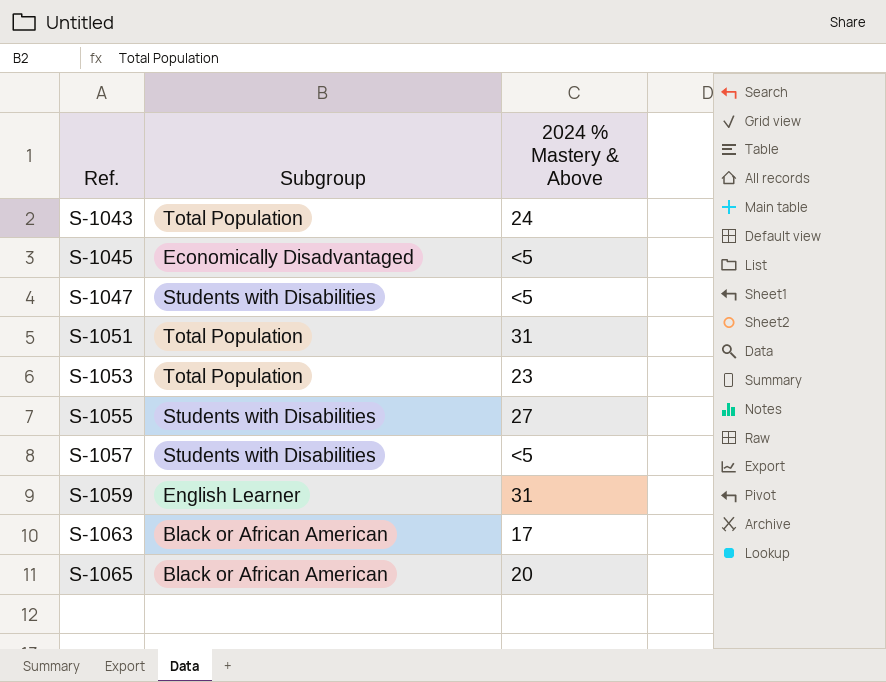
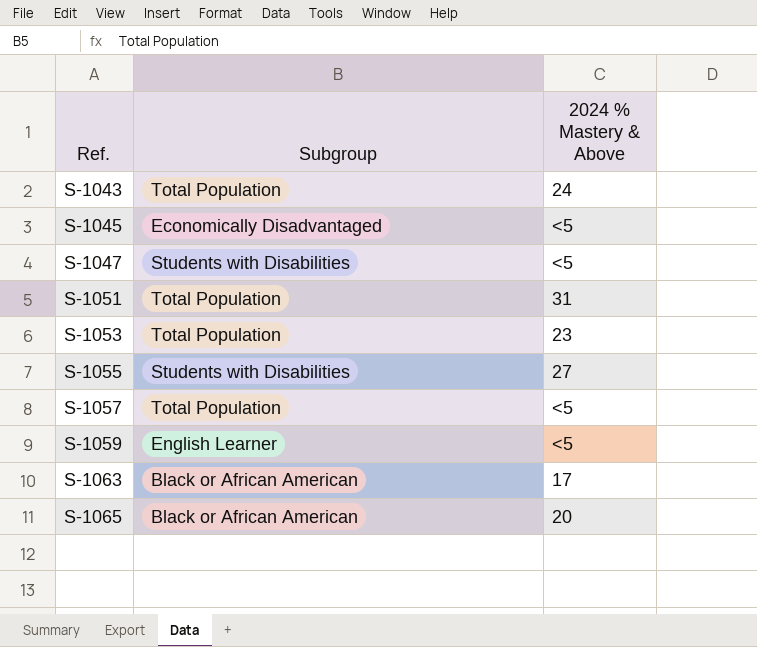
S-1057 | Subgroup: Students with Disabilities -> Total Population
S-1059 | 2024 % Mastery & Above: 31 -> <5

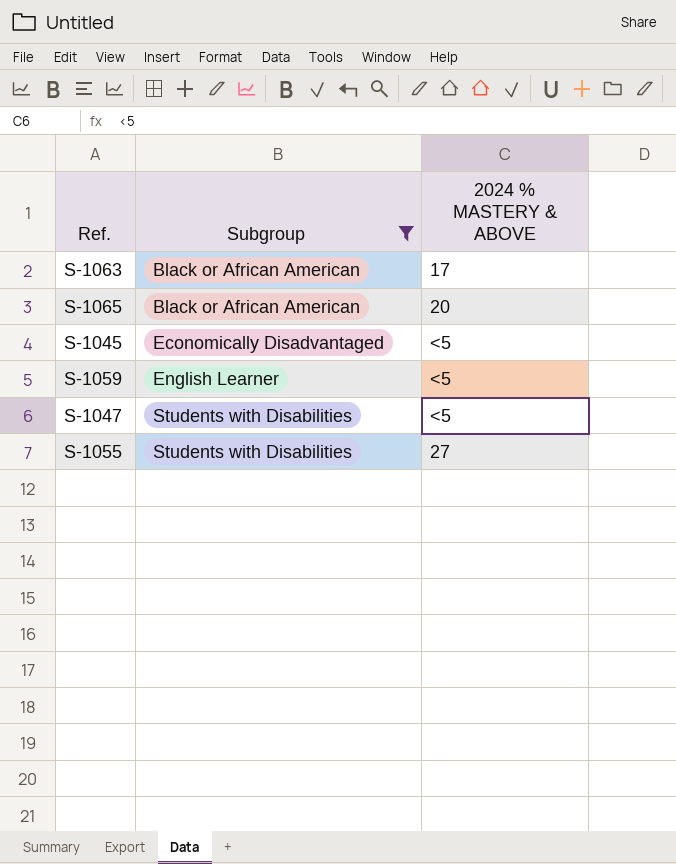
filter: none -> Subgroup != Total Population
row order: Ref. ascending -> Subgroup ascending
column name: 2024 % Mastery & Above -> 2024 % MASTERY & ABOVE

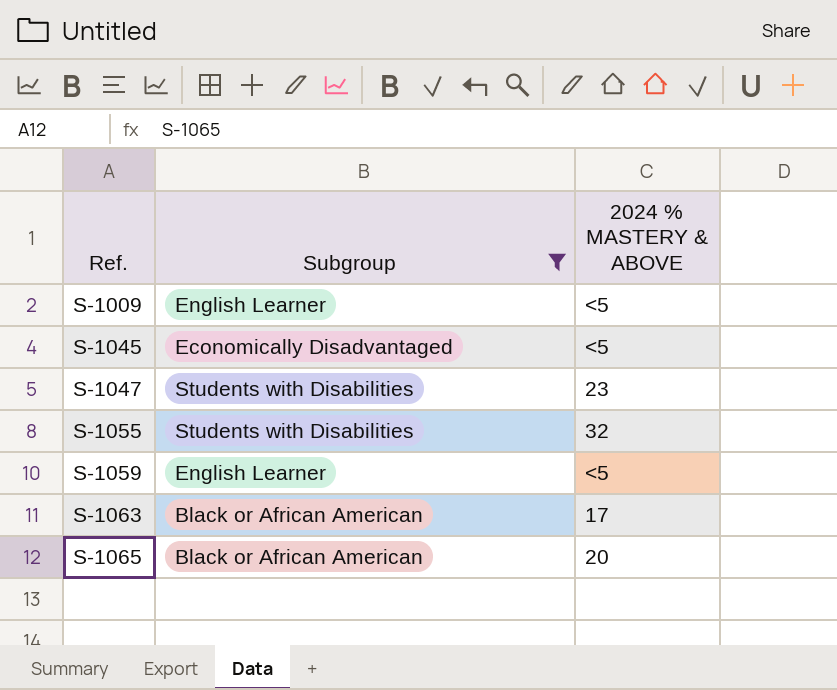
row order: Subgroup ascending -> Ref. ascending
row S-1009: none -> English Learner | <5
S-1047 | 2024 % MASTERY & ABOVE: <5 -> 23
S-1055 | 2024 % MASTERY & ABOVE: 27 -> 32

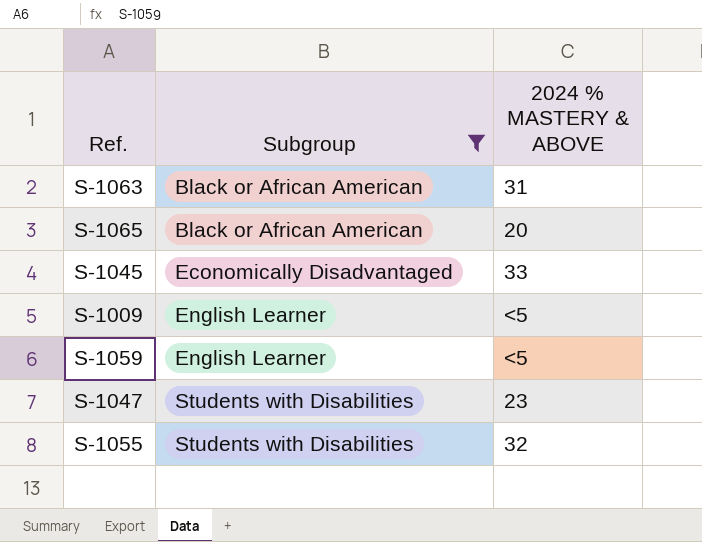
row order: Ref. ascending -> Subgroup ascending
S-1063 | 2024 % MASTERY & ABOVE: 17 -> 31
S-1045 | 2024 % MASTERY & ABOVE: <5 -> 33

